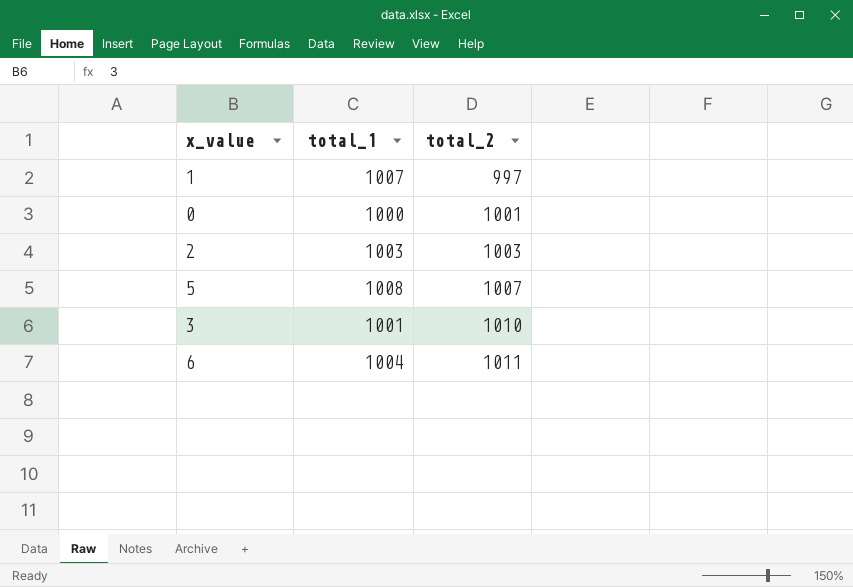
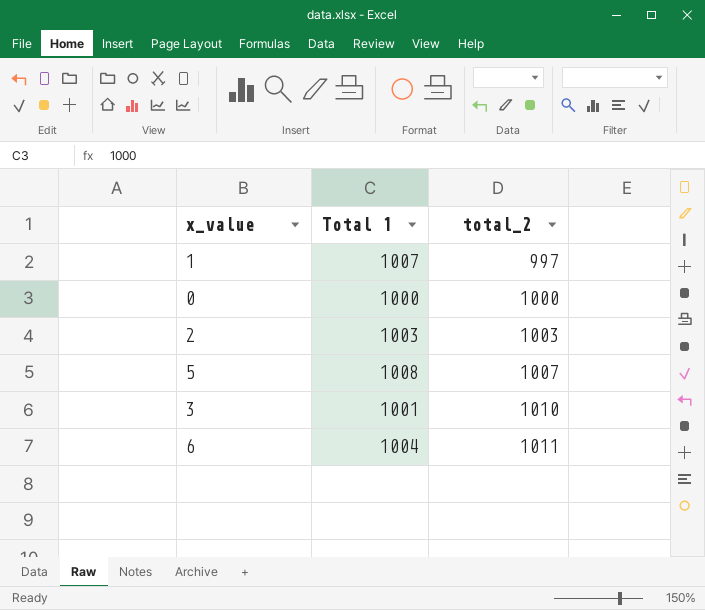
column name: total_1 -> Total 1
0 | total_2: 1001 -> 1000

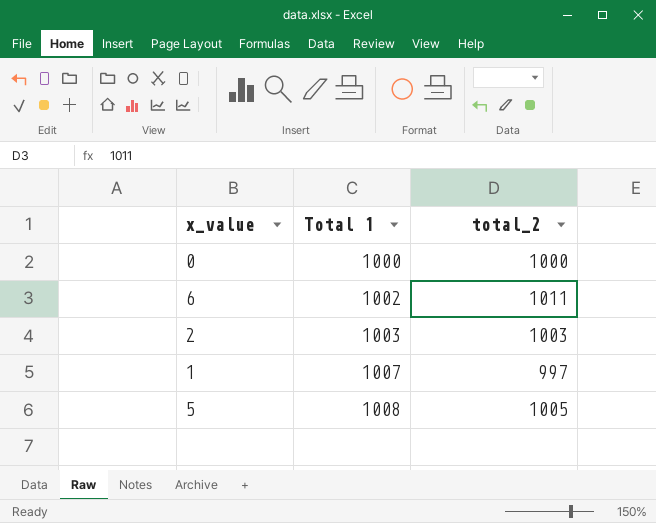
row order: total_2 ascending -> Total 1 ascending
row 3: 1001 | 1010 -> none
6 | Total 1: 1004 -> 1002
5 | total_2: 1007 -> 1005

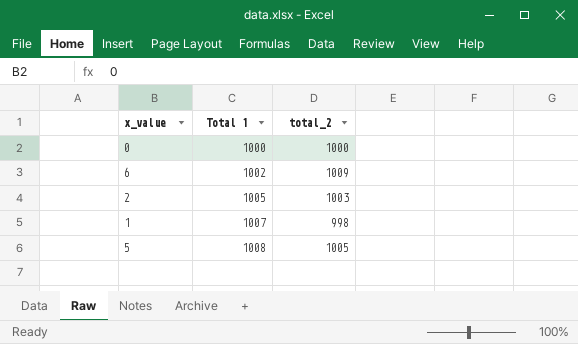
6 | total_2: 1011 -> 1009
2 | Total 1: 1003 -> 1005
1 | total_2: 997 -> 998

